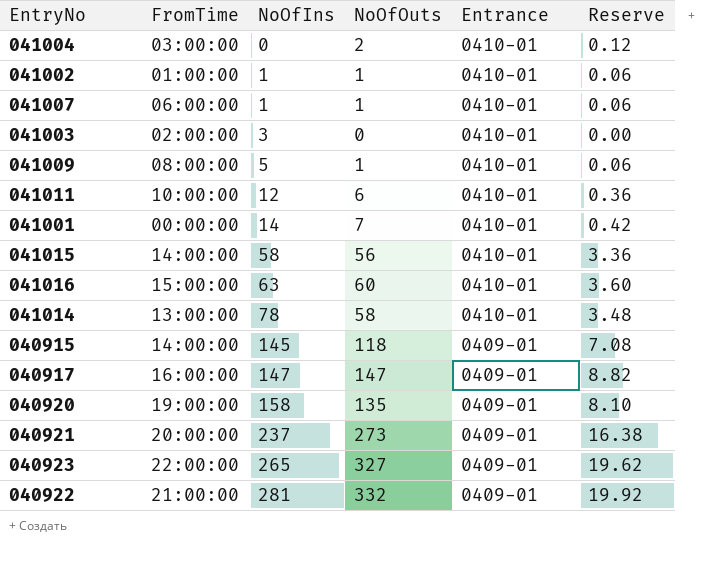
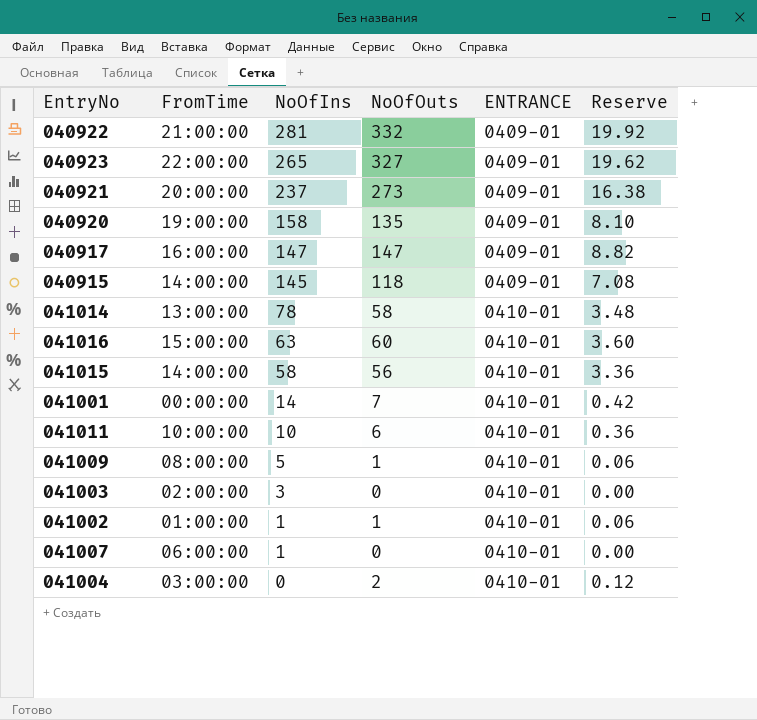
row order: NoOfIns ascending -> NoOfIns descending
column name: Entrance -> ENTRANCE
041011 | NoOfIns: 12 -> 10
041007 | NoOfOuts: 1 -> 0
041007 | Reserve: 0.06 -> 0.00

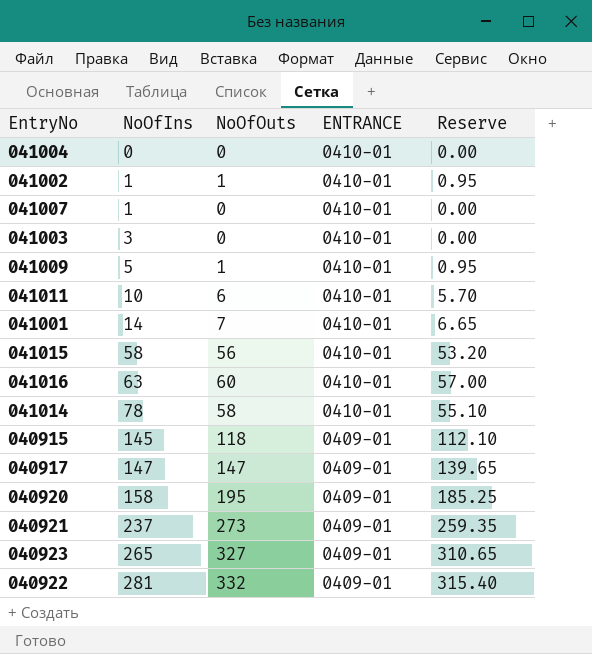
row order: NoOfIns descending -> NoOfIns ascending
column FromTime | position: 2 -> none
column Reserve | formula: [NoOfOuts] * 0.06 -> [NoOfOuts] * 0.95
041004 | NoOfOuts: 2 -> 0
040920 | NoOfOuts: 135 -> 195

